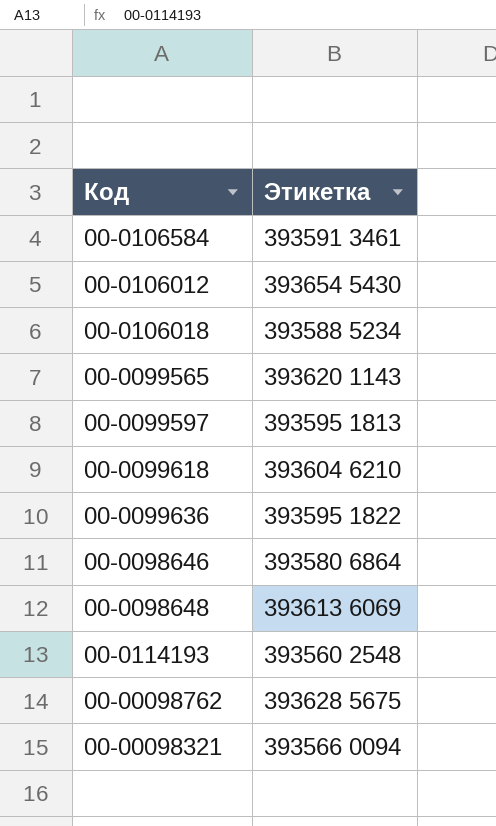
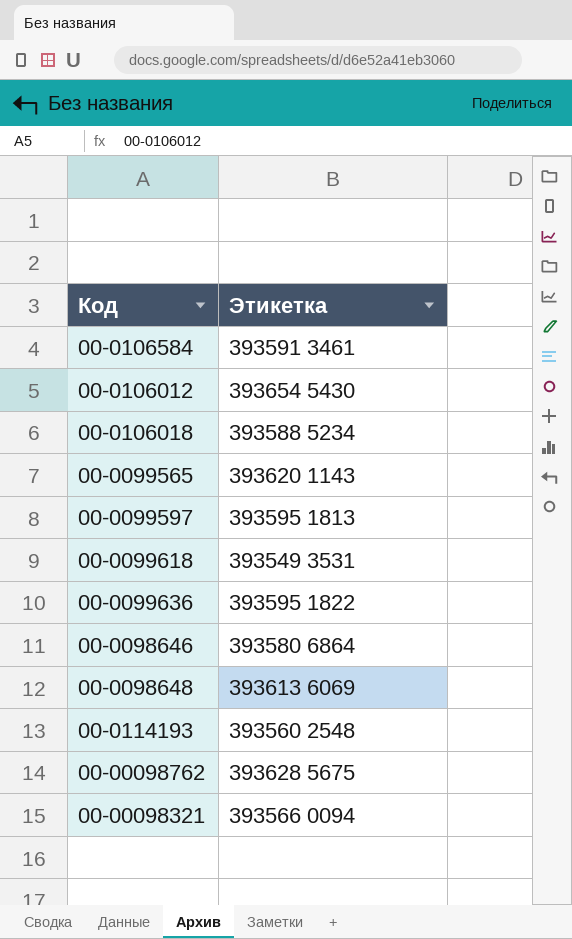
00-0099618 | Этикетка: 393604 6210 -> 393549 3531

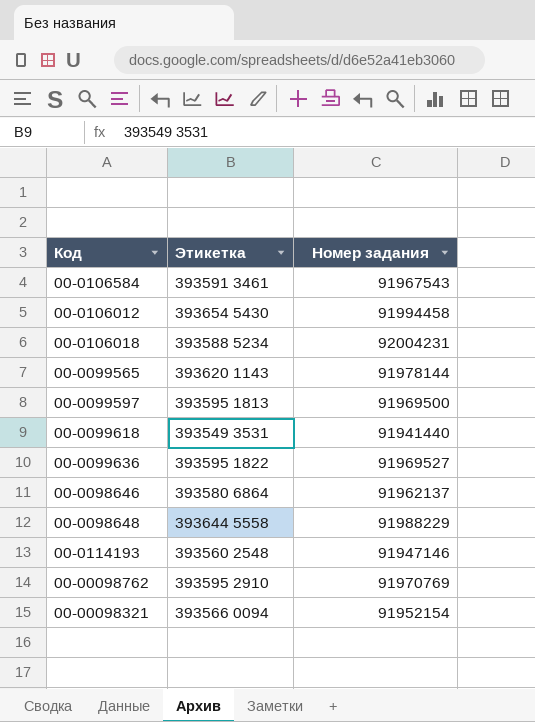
column Номер задания | position: none -> 3
00-0098648 | Этикетка: 393613 6069 -> 393644 5558
00-00098762 | Этикетка: 393628 5675 -> 393595 2910

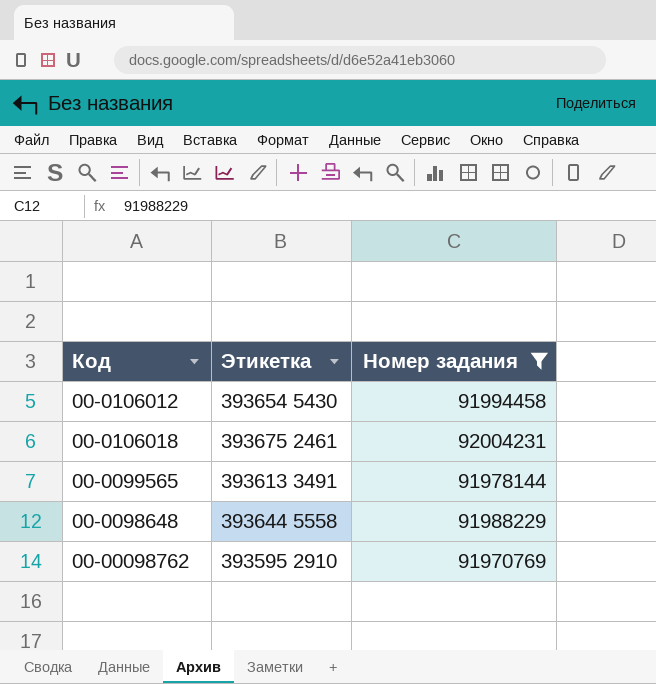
filter: none -> Номер задания >= 91970769
00-0106018 | Этикетка: 393588 5234 -> 393675 2461
00-0099565 | Этикетка: 393620 1143 -> 393613 3491

